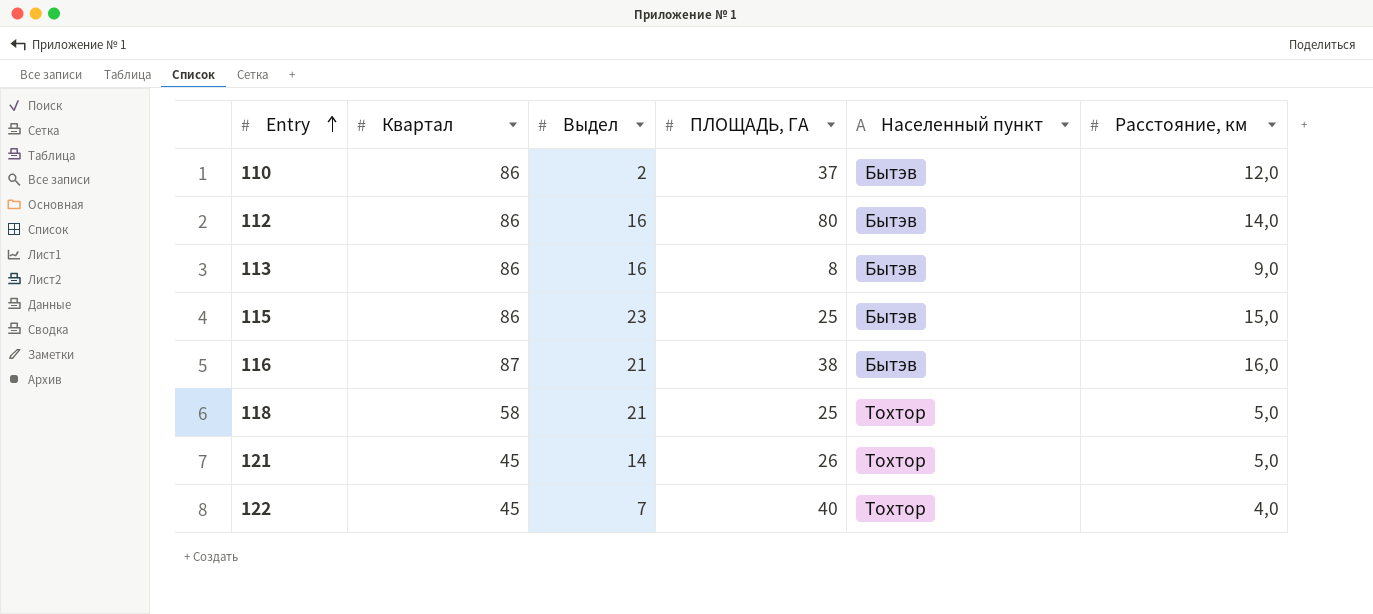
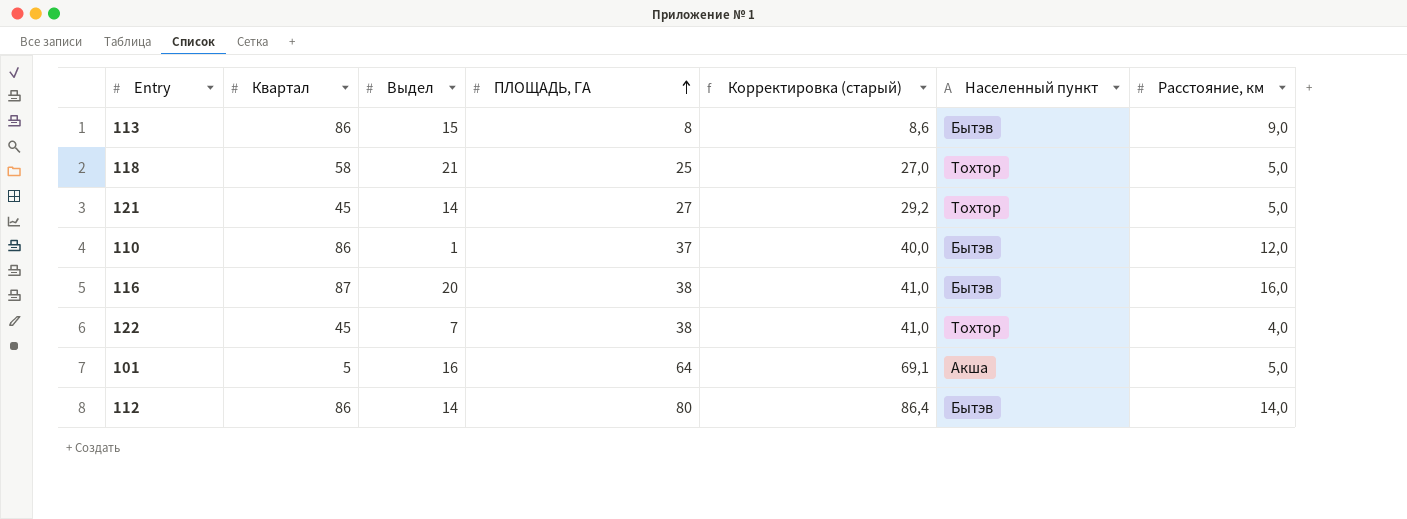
row order: Entry ascending -> ПЛОЩАДЬ, ГА ascending
column Корректировка (старый) | formula: none -> [ПЛОЩАДЬ, ГА] * 1,08
row 115: 86 | 23 | 25 | Бытэв | 15,0 -> none
113 | Выдел: 16 -> 15
121 | ПЛОЩАДЬ, ГА: 26 -> 27
110 | Выдел: 2 -> 1
116 | Выдел: 21 -> 20
122 | ПЛОЩАДЬ, ГА: 40 -> 38
row 101: none -> 5 | 16 | 64 | 69,1 | Акша | 5,0
112 | Выдел: 16 -> 14

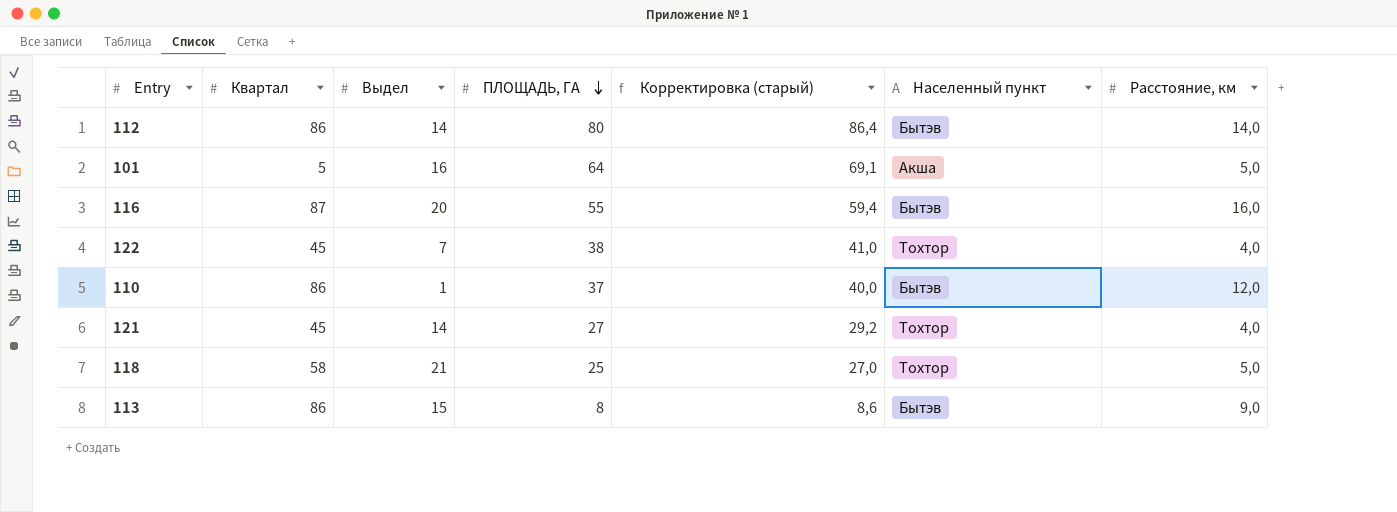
row order: ПЛОЩАДЬ, ГА ascending -> ПЛОЩАДЬ, ГА descending
116 | ПЛОЩАДЬ, ГА: 38 -> 55
116 | Корректировка (старый): 41,0 -> 59,4
121 | Расстояние, км: 5,0 -> 4,0

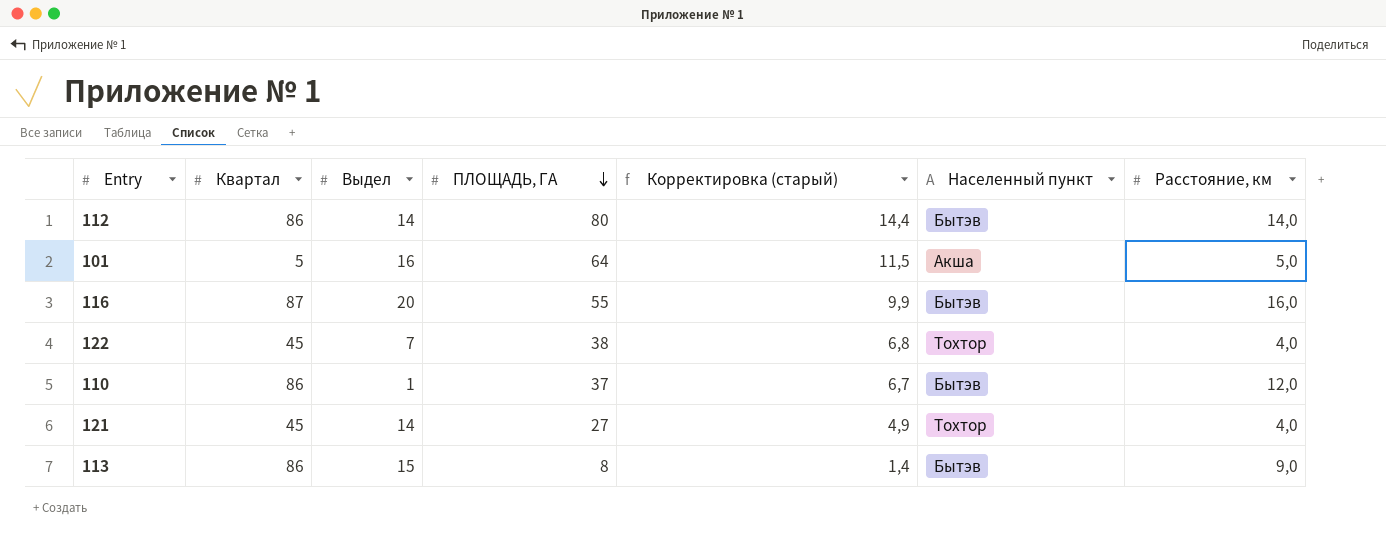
column Корректировка (старый) | formula: [ПЛОЩАДЬ, ГА] * 1,08 -> [ПЛОЩАДЬ, ГА] * 0,18
row 118: 58 | 21 | 25 | 27,0 | Тохтор | 5,0 -> none

